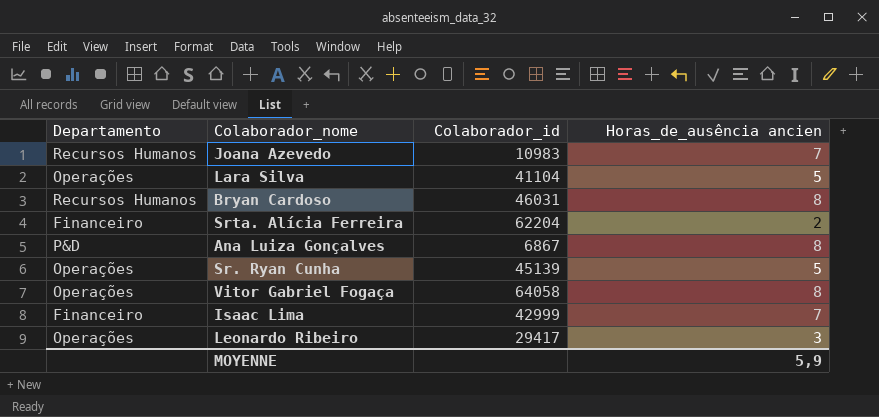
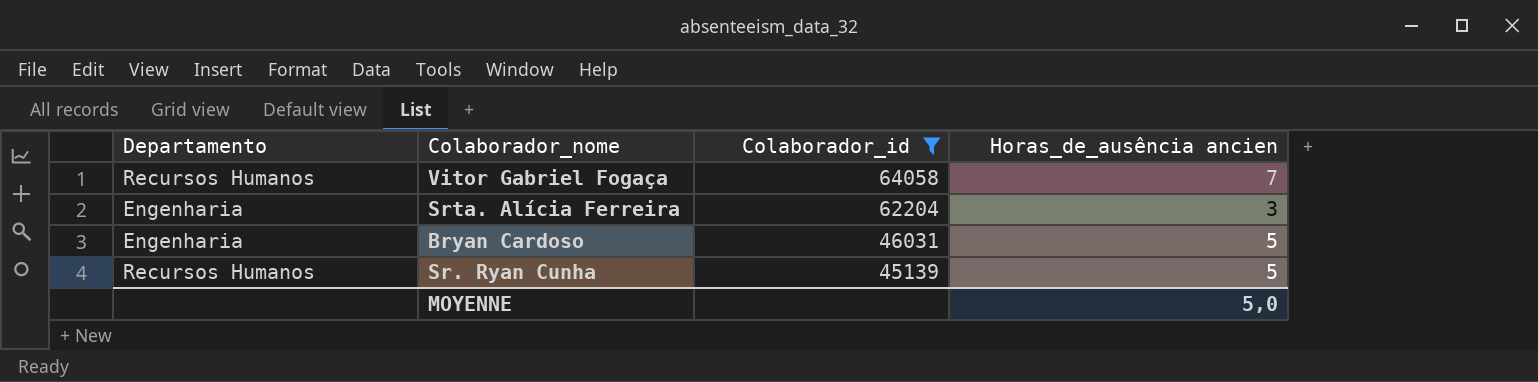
filter: none -> Colaborador_id >= 45139
row order: none -> Colaborador_id descending
Vitor Gabriel Fogaça | Departamento: Operações -> Recursos Humanos
Vitor Gabriel Fogaça | Horas_de_ausência ancien: 8 -> 7
Srta. Alícia Ferreira | Departamento: Financeiro -> Engenharia
Srta. Alícia Ferreira | Horas_de_ausência ancien: 2 -> 3
Bryan Cardoso | Departamento: Recursos Humanos -> Engenharia
Bryan Cardoso | Horas_de_ausência ancien: 8 -> 5
Sr. Ryan Cunha | Departamento: Operações -> Recursos Humanos
MOYENNE | Horas_de_ausência ancien: 5,9 -> 5,0

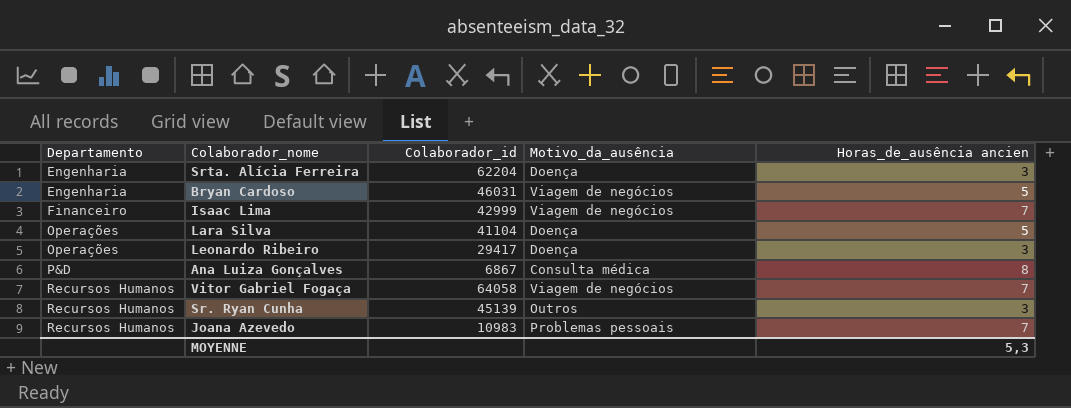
filter: Colaborador_id >= 45139 -> none
row order: Colaborador_id descending -> Departamento ascending
column Motivo_da_ausência | position: none -> 4
Sr. Ryan Cunha | Horas_de_ausência ancien: 5 -> 3
MOYENNE | Horas_de_ausência ancien: 5,0 -> 5,3

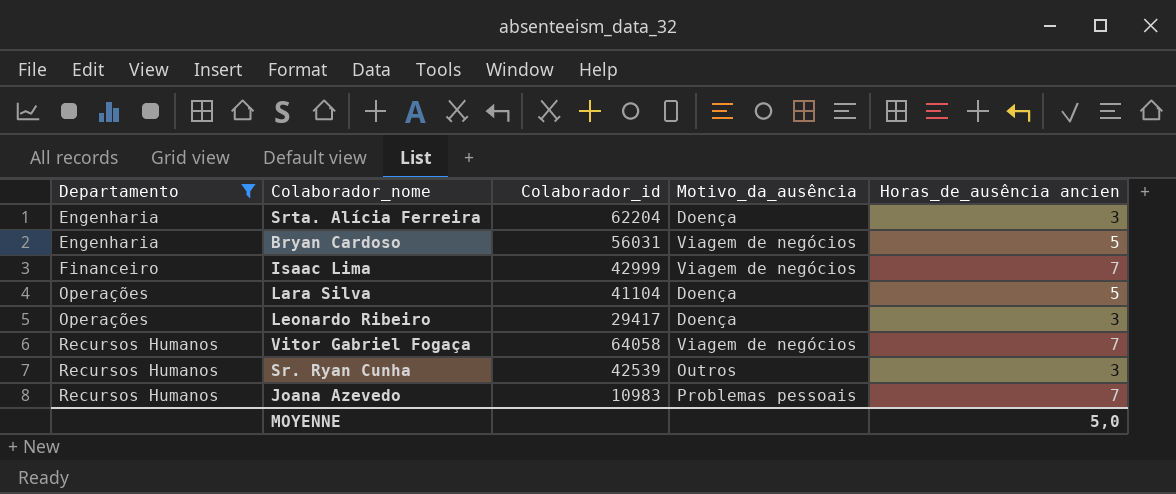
filter: none -> Departamento != P&D
Bryan Cardoso | Colaborador_id: 46031 -> 56031
Sr. Ryan Cunha | Colaborador_id: 45139 -> 42539
MOYENNE | Horas_de_ausência ancien: 5,3 -> 5,0

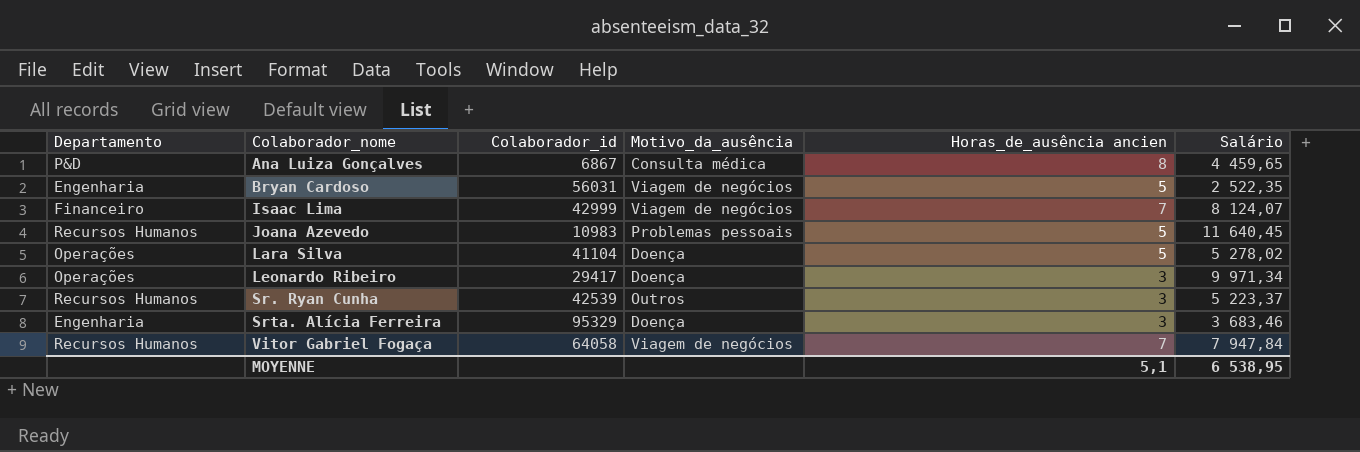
filter: Departamento != P&D -> none
row order: Departamento ascending -> Colaborador_nome ascending
column Salário | position: none -> 6
Joana Azevedo | Horas_de_ausência ancien: 7 -> 5
Srta. Alícia Ferreira | Colaborador_id: 62204 -> 95329
MOYENNE | Horas_de_ausência ancien: 5,0 -> 5,1

